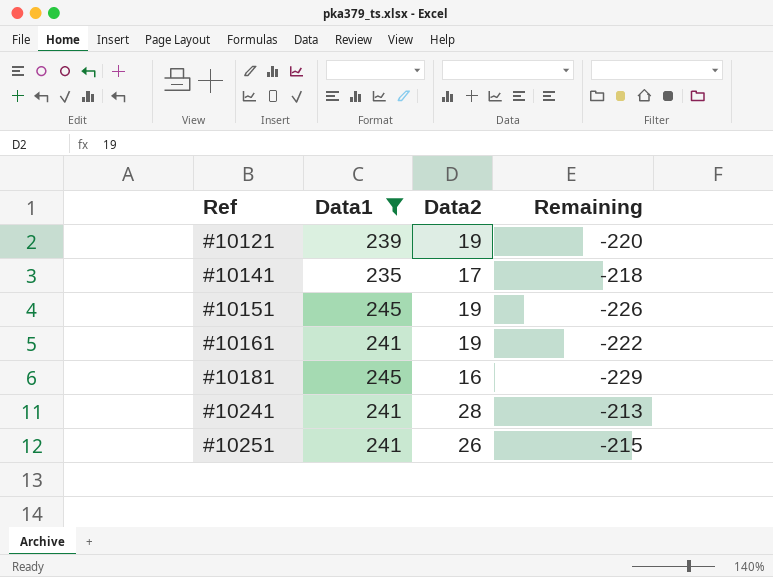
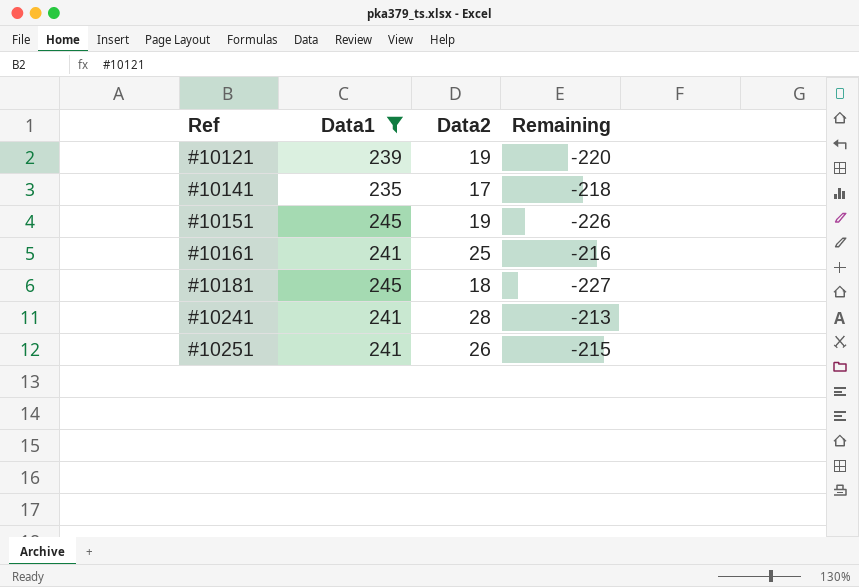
#10161 | Data2: 19 -> 25
#10161 | Remaining: -222 -> -216
#10181 | Data2: 16 -> 18
#10181 | Remaining: -229 -> -227

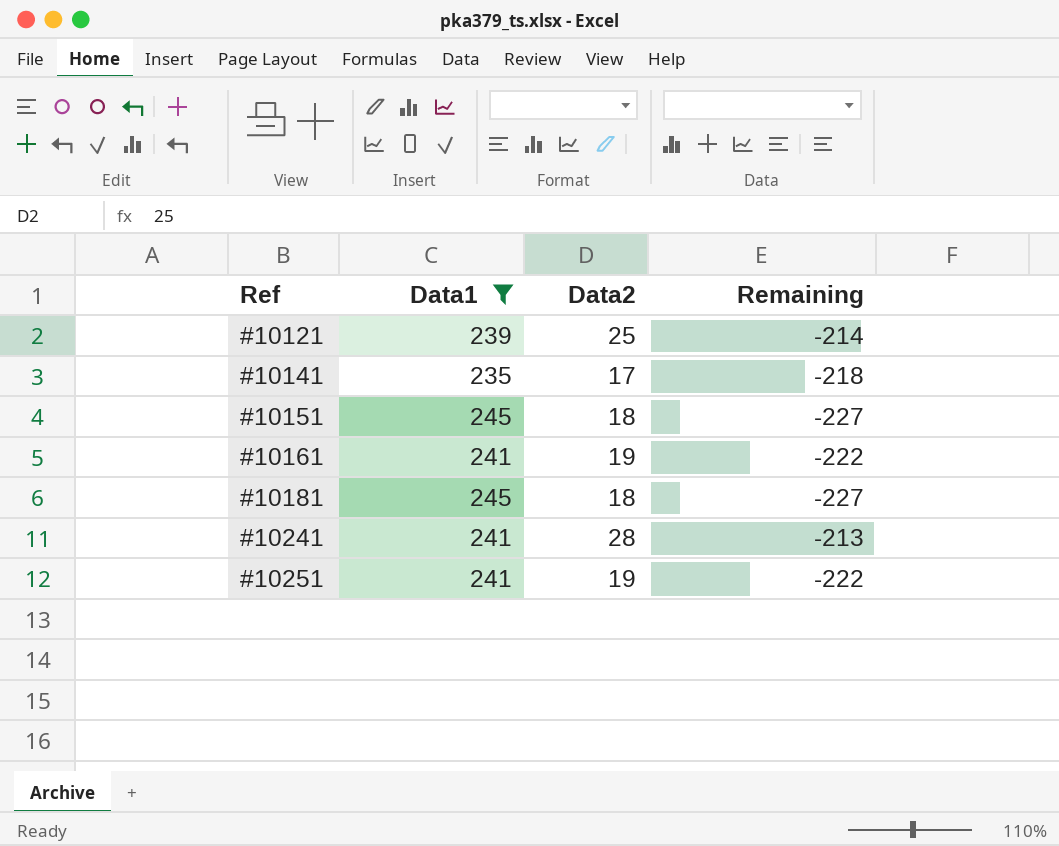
#10121 | Data2: 19 -> 25
#10121 | Remaining: -220 -> -214
#10151 | Data2: 19 -> 18
#10151 | Remaining: -226 -> -227
#10161 | Data2: 25 -> 19
#10161 | Remaining: -216 -> -222
#10251 | Data2: 26 -> 19
#10251 | Remaining: -215 -> -222

